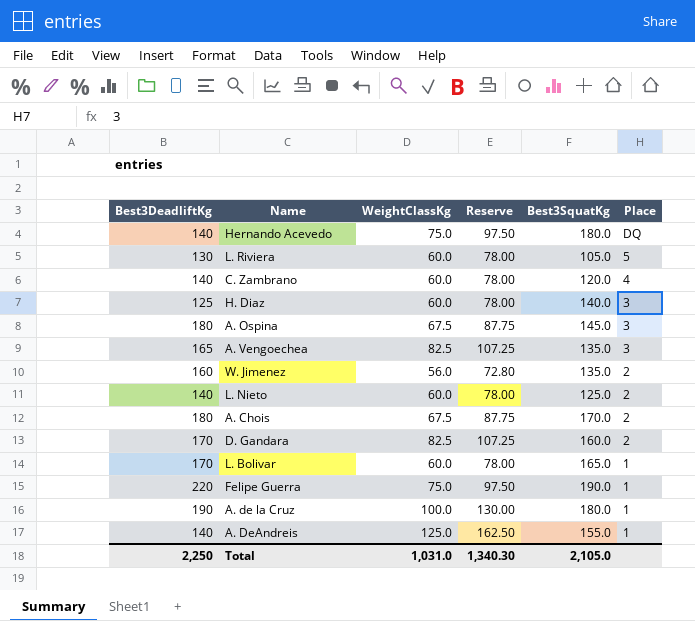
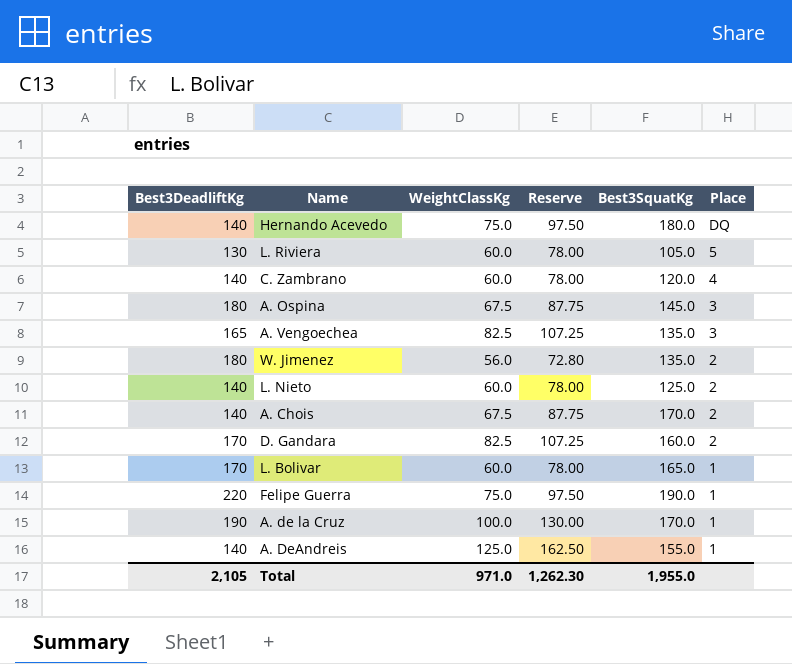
row H. Diaz: 125 | 60.0 | 78.00 | 140.0 | 3 -> none
W. Jimenez | Best3DeadliftKg: 160 -> 180
A. Chois | Best3DeadliftKg: 180 -> 140
A. de la Cruz | Best3SquatKg: 180.0 -> 170.0
Total | Best3DeadliftKg: 2,250 -> 2,105
Total | WeightClassKg: 1,031.0 -> 971.0
Total | Reserve: 1,340.30 -> 1,262.30
Total | Best3SquatKg: 2,105.0 -> 1,955.0

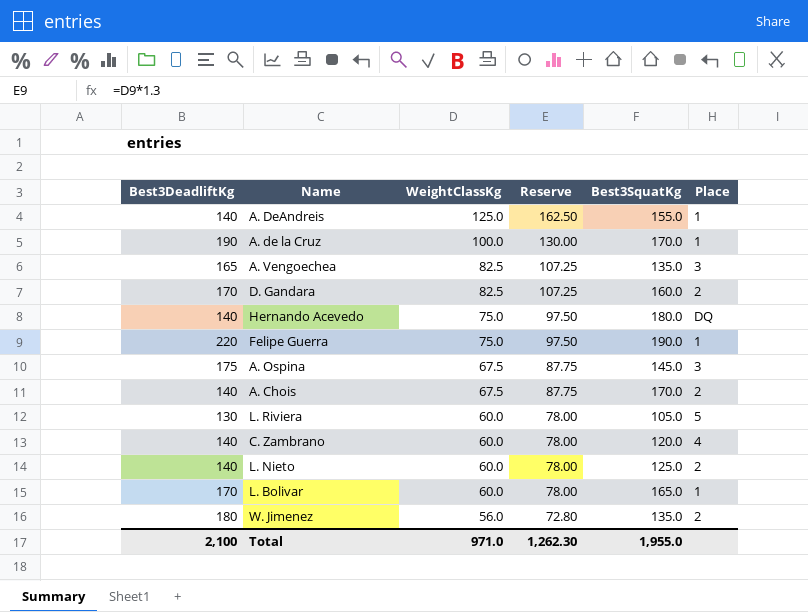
row order: Place descending -> WeightClassKg descending
A. Ospina | Best3DeadliftKg: 180 -> 175
Total | Best3DeadliftKg: 2,105 -> 2,100

